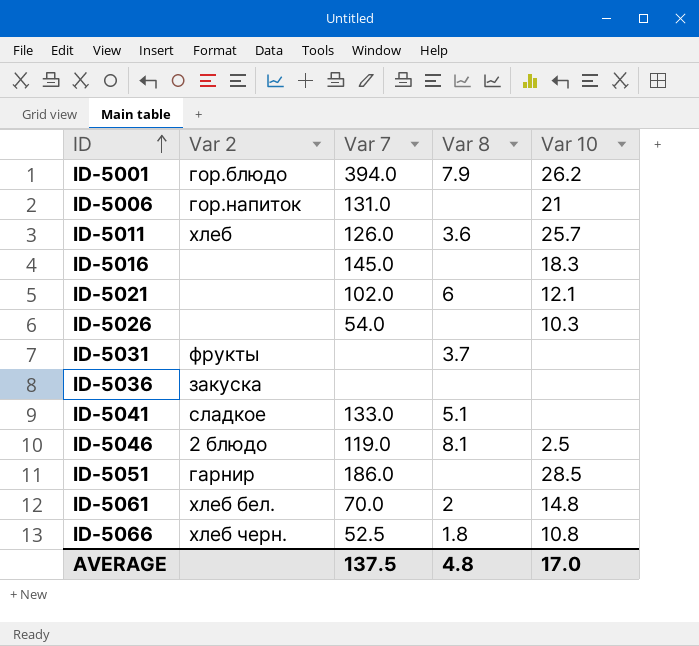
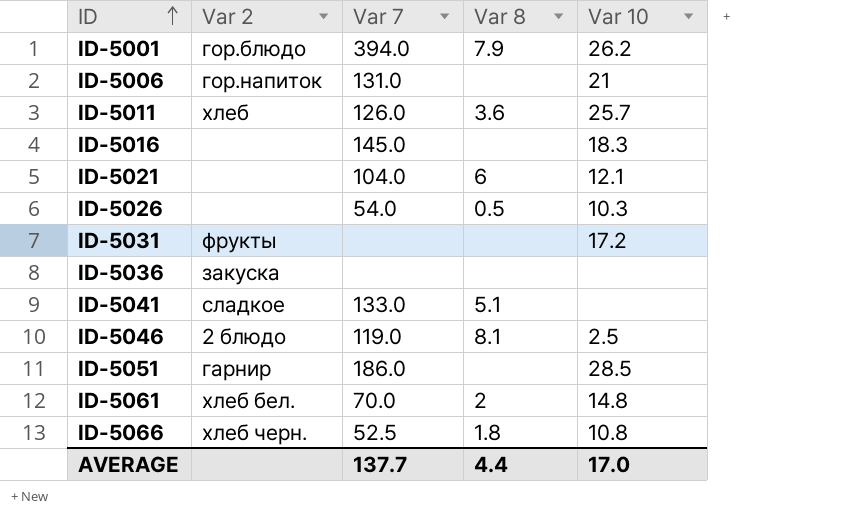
ID-5021 | Var 7: 102.0 -> 104.0
ID-5026 | Var 8: none -> 0.5
ID-5031 | Var 8: 3.7 -> none
ID-5031 | Var 10: none -> 17.2
AVERAGE | Var 7: 137.5 -> 137.7
AVERAGE | Var 8: 4.8 -> 4.4

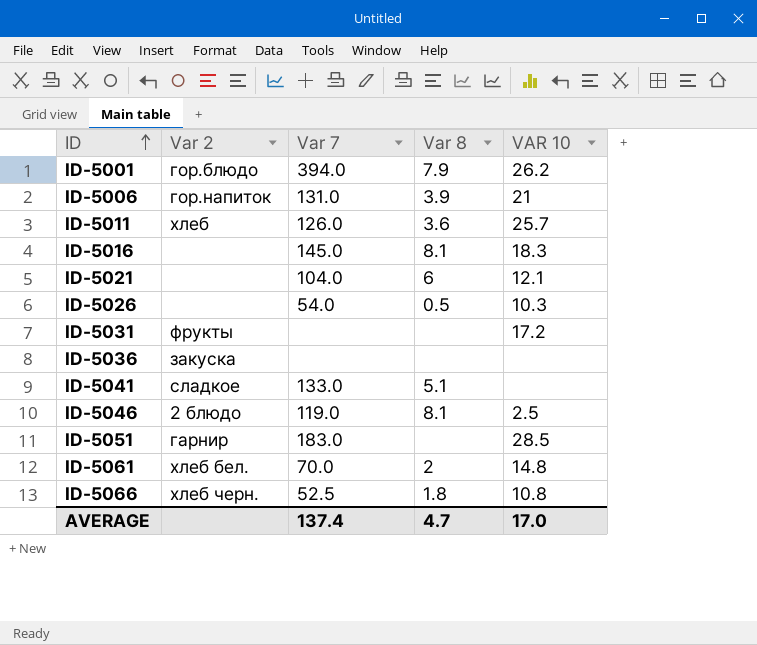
column name: Var 10 -> VAR 10
ID-5006 | Var 8: none -> 3.9
ID-5016 | Var 8: none -> 8.1
ID-5051 | Var 7: 186.0 -> 183.0
AVERAGE | Var 7: 137.7 -> 137.4
AVERAGE | Var 8: 4.4 -> 4.7

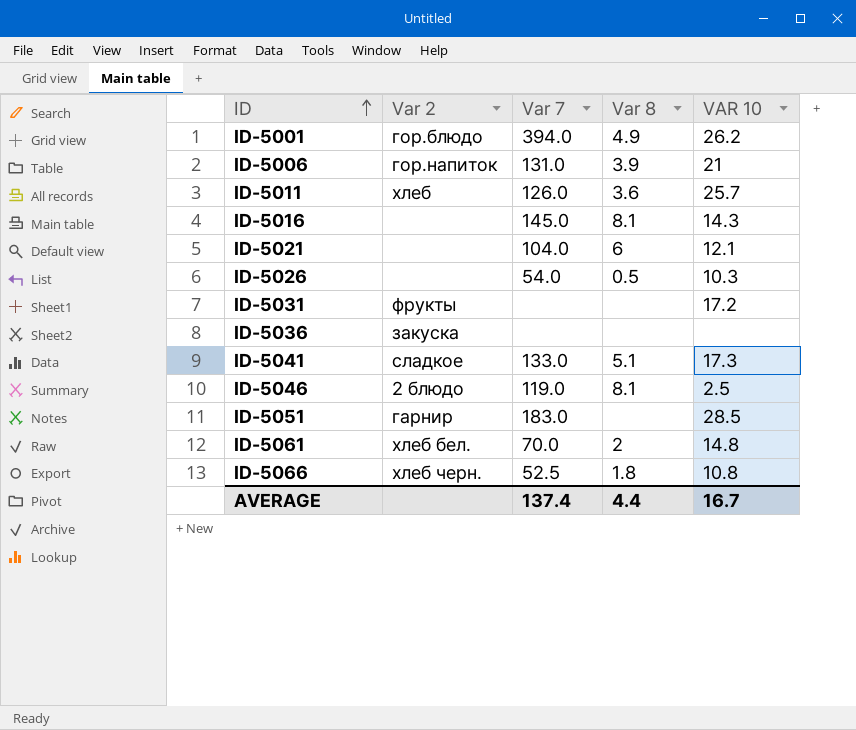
ID-5001 | Var 8: 7.9 -> 4.9
ID-5016 | VAR 10: 18.3 -> 14.3
ID-5041 | VAR 10: none -> 17.3
AVERAGE | Var 8: 4.7 -> 4.4
AVERAGE | VAR 10: 17.0 -> 16.7

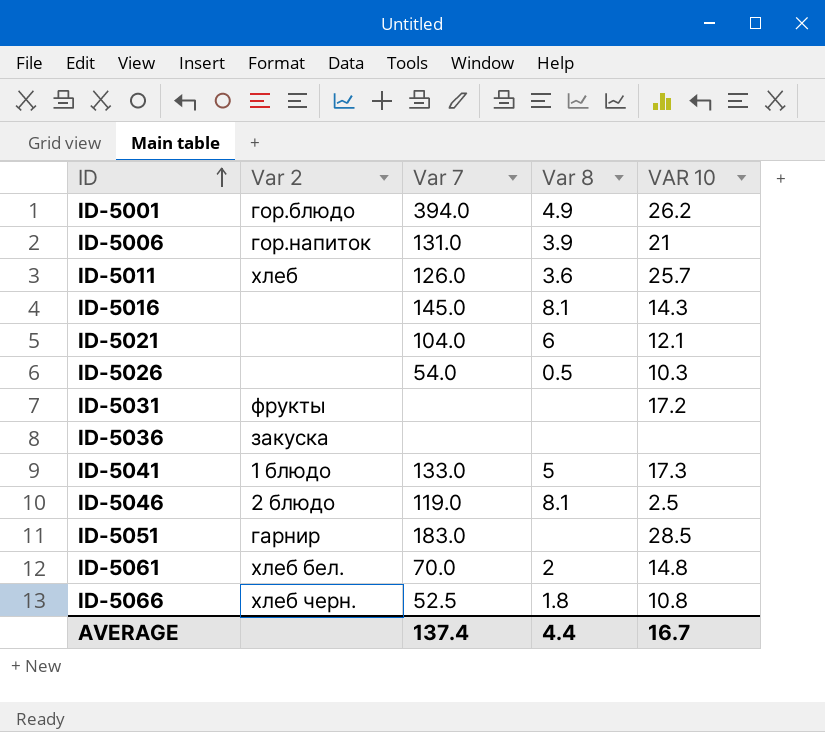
ID-5041 | Var 2: сладкое -> 1 блюдо
ID-5041 | Var 8: 5.1 -> 5

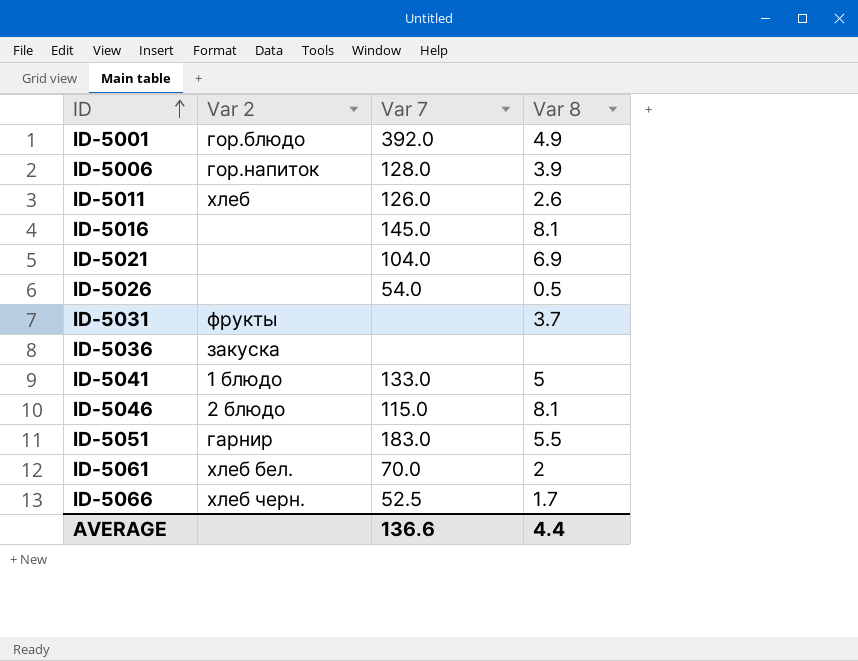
column VAR 10 | position: 5 -> none
ID-5001 | Var 7: 394.0 -> 392.0
ID-5006 | Var 7: 131.0 -> 128.0
ID-5011 | Var 8: 3.6 -> 2.6
ID-5021 | Var 8: 6 -> 6.9
ID-5031 | Var 8: none -> 3.7
ID-5046 | Var 7: 119.0 -> 115.0
ID-5051 | Var 8: none -> 5.5
ID-5066 | Var 8: 1.8 -> 1.7
AVERAGE | Var 7: 137.4 -> 136.6

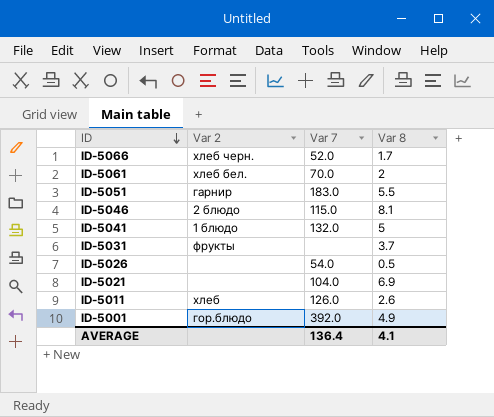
row order: ID ascending -> ID descending
row ID-5006: гор.напиток | 128.0 | 3.9 -> none
row ID-5016: none | 145.0 | 8.1 -> none
row ID-5036: закуска | none | none -> none
ID-5066 | Var 7: 52.5 -> 52.0
ID-5041 | Var 7: 133.0 -> 132.0
AVERAGE | Var 7: 136.6 -> 136.4
AVERAGE | Var 8: 4.4 -> 4.1

